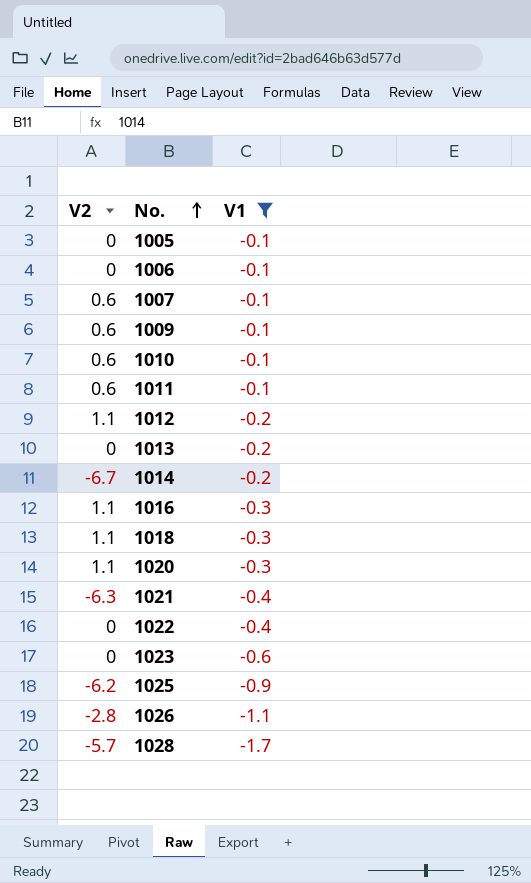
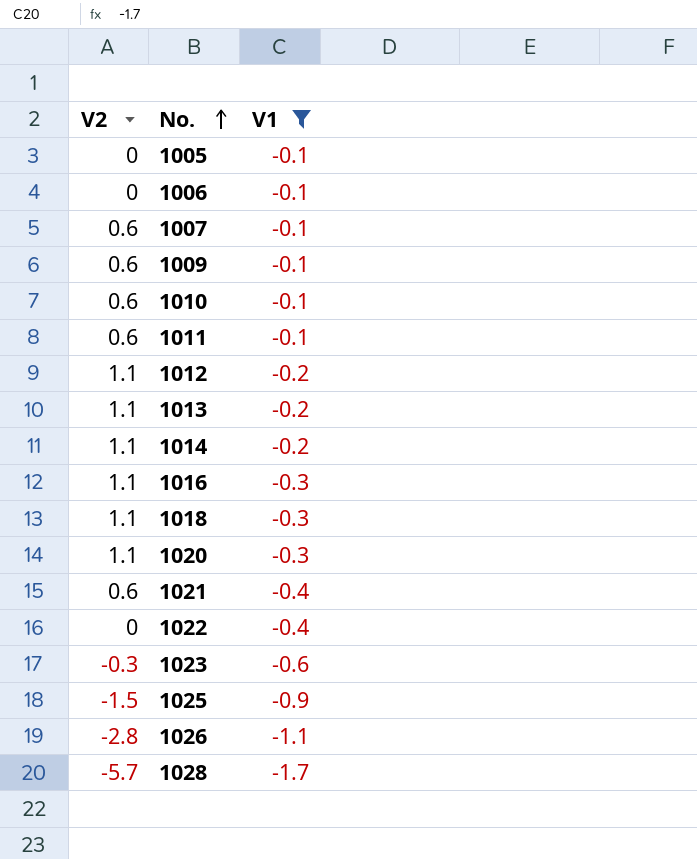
1013 | V2: 0 -> 1.1
1014 | V2: -6.7 -> 1.1
1021 | V2: -6.3 -> 0.6
1023 | V2: 0 -> -0.3
1025 | V2: -6.2 -> -1.5

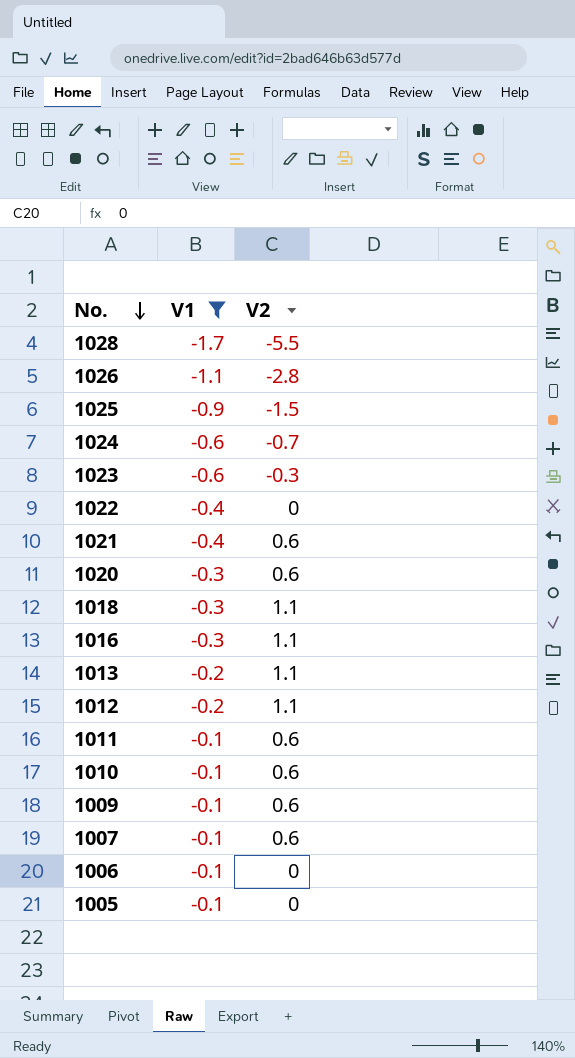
row order: No. ascending -> No. descending
column V2 | position: 1 -> 3
row 1014: 1.1 | -0.2 -> none
1028 | V2: -5.7 -> -5.5
row 1024: none -> -0.6 | -0.7
1020 | V2: 1.1 -> 0.6

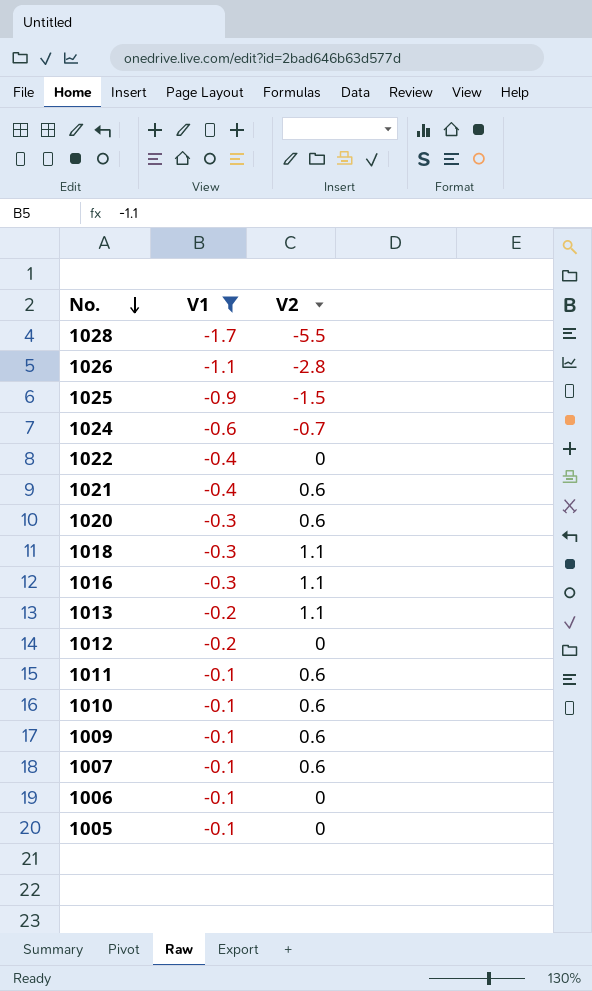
row 1023: -0.6 | -0.3 -> none
1012 | V2: 1.1 -> 0

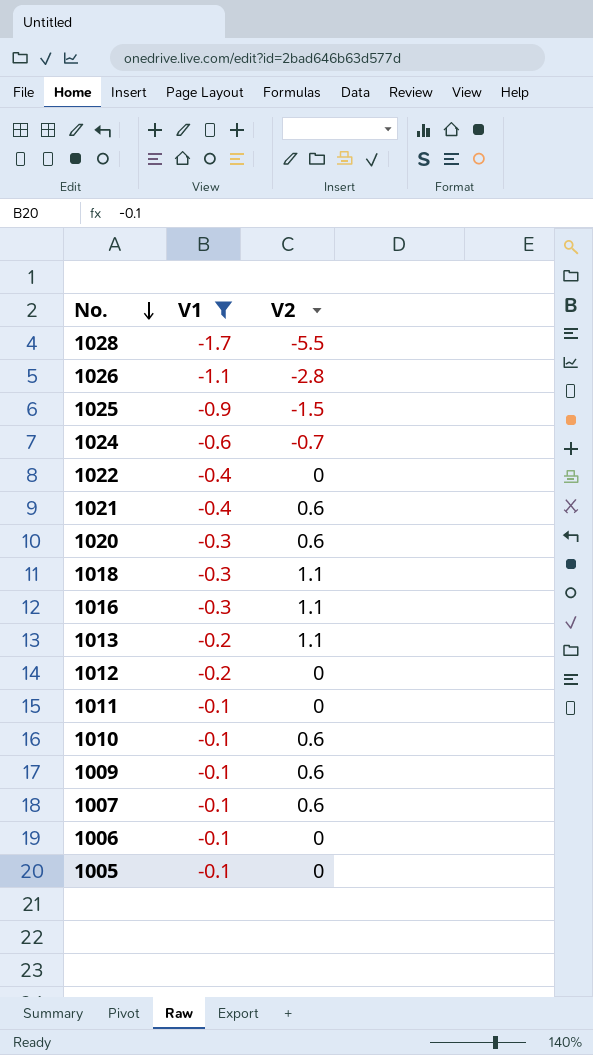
1011 | V2: 0.6 -> 0

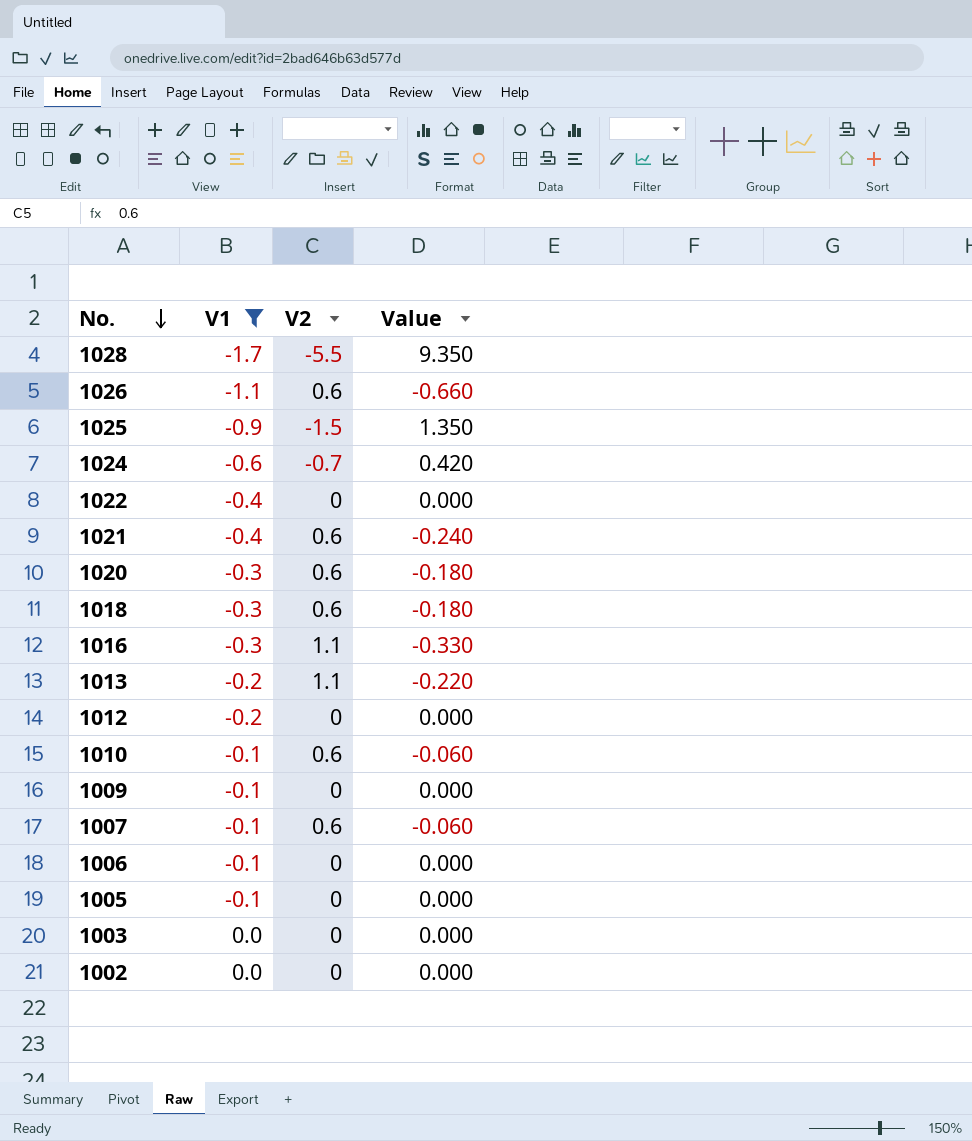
column Value | formula: none -> [V1] * [V2]
row 1011: -0.1 | 0 -> none
1026 | V2: -2.8 -> 0.6
1018 | V2: 1.1 -> 0.6
1009 | V2: 0.6 -> 0
row 1003: none -> 0.0 | 0 | 0.000
row 1002: none -> 0.0 | 0 | 0.000

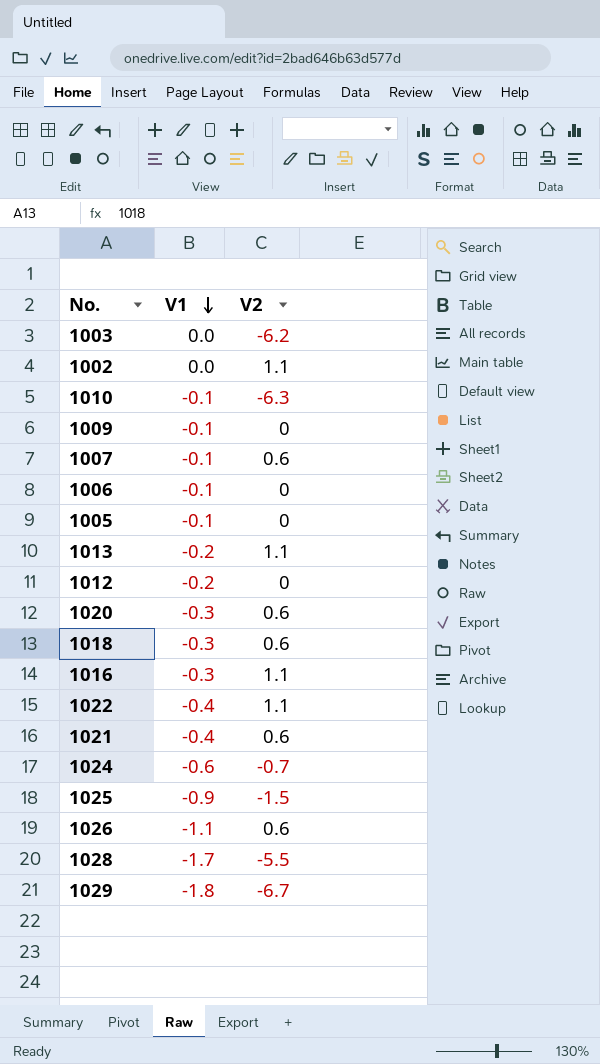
filter: V1 != -1.8 -> none
row order: No. descending -> V1 descending
column Value | formula: [V1] * [V2] -> none
1003 | V2: 0 -> -6.2
1002 | V2: 0 -> 1.1
1010 | V2: 0.6 -> -6.3
1022 | V2: 0 -> 1.1

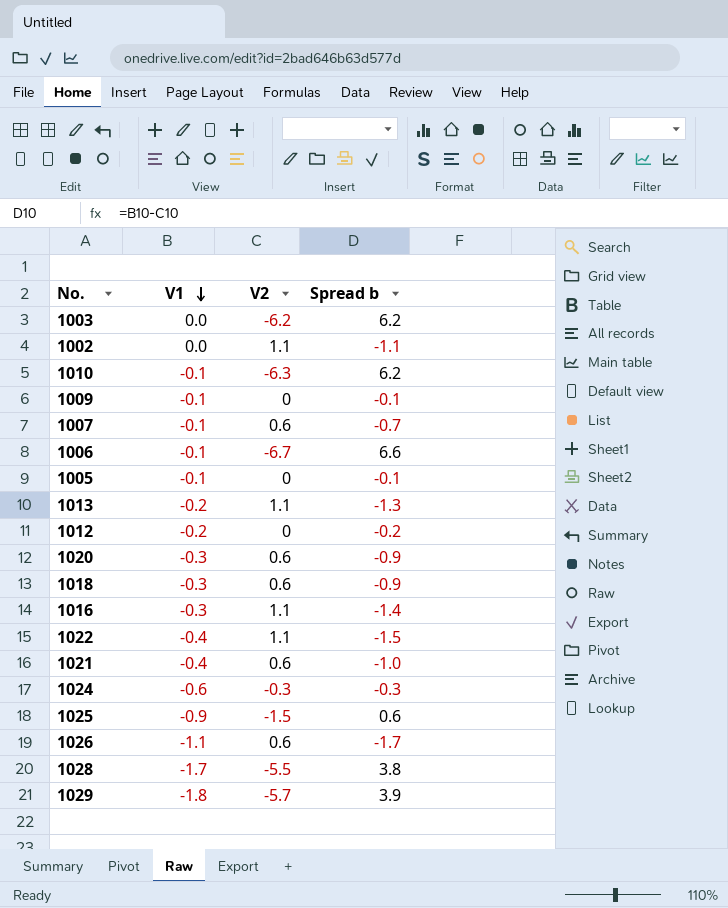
column Spread b | formula: none -> [V1] - [V2]
1006 | V2: 0 -> -6.7
1024 | V2: -0.7 -> -0.3
1029 | V2: -6.7 -> -5.7

